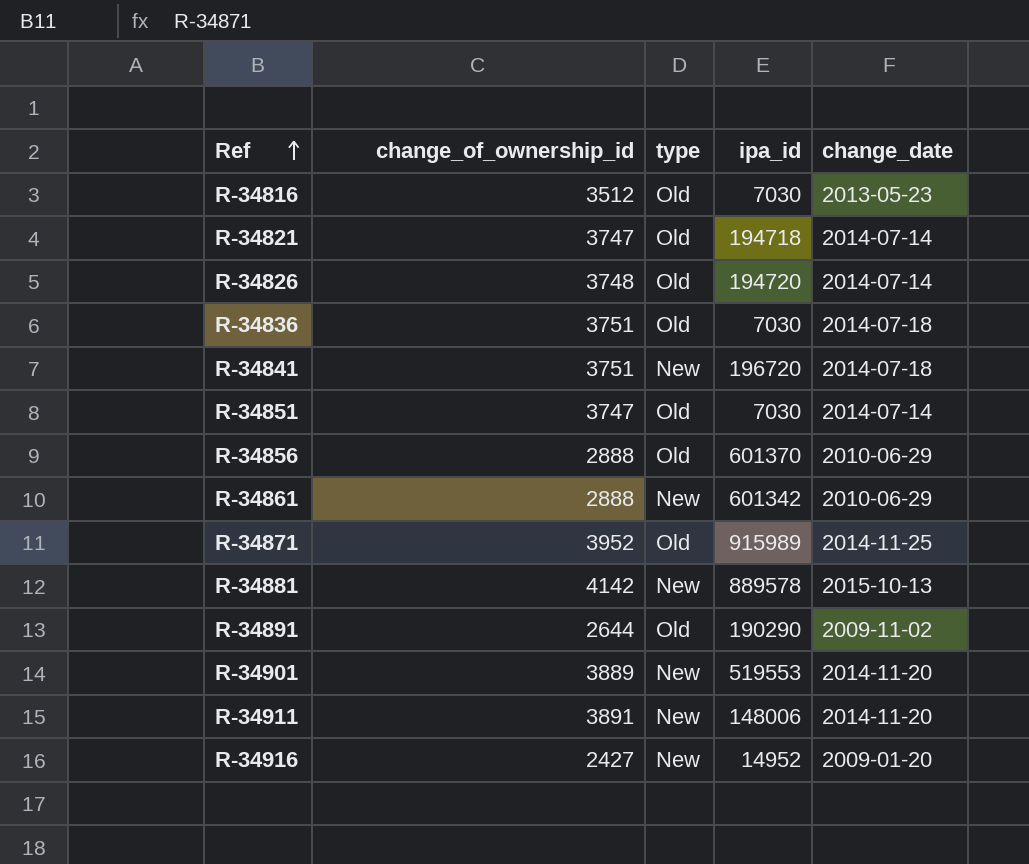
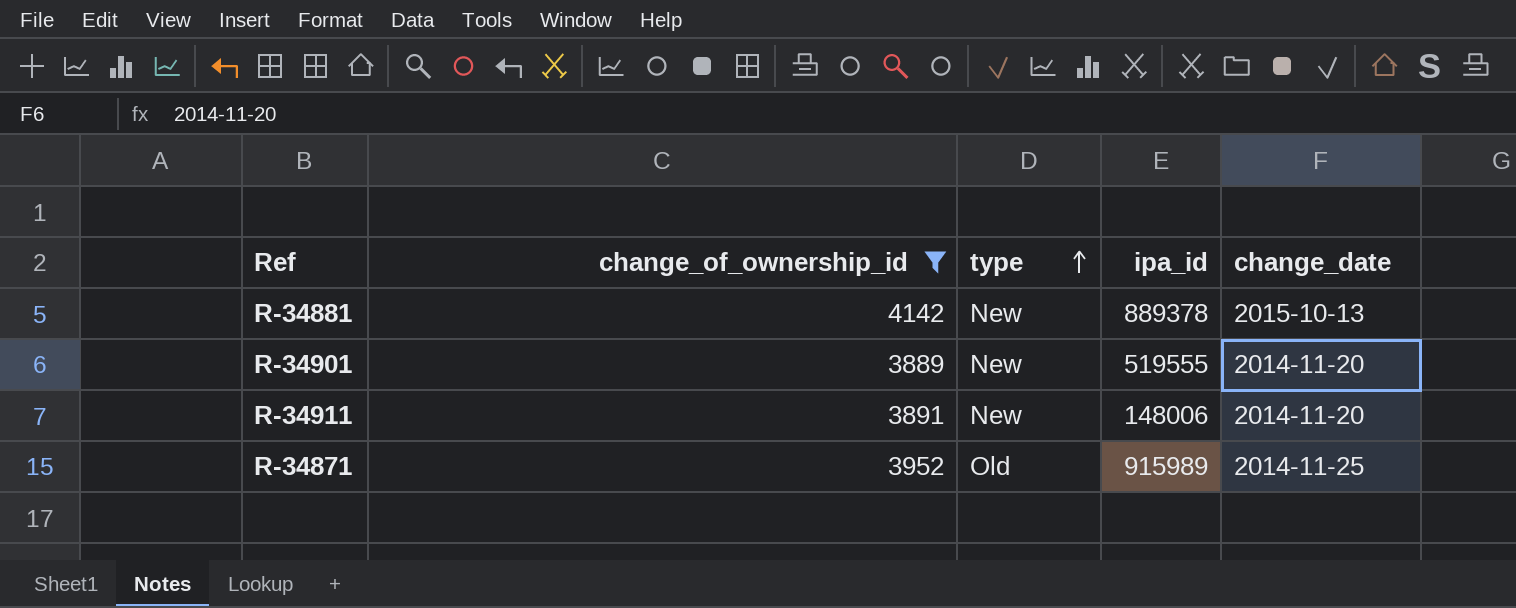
filter: none -> change_of_ownership_id >= 3889
row order: Ref ascending -> type ascending
R-34881 | ipa_id: 889578 -> 889378
R-34901 | ipa_id: 519553 -> 519555

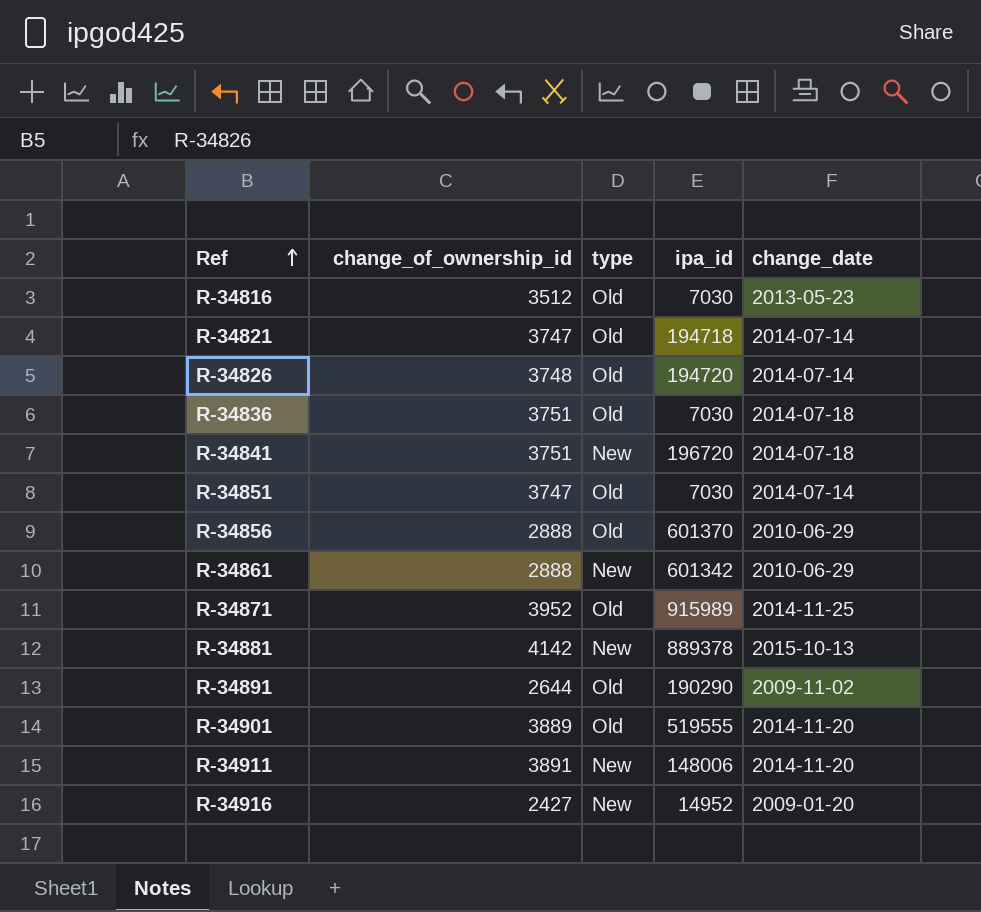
filter: change_of_ownership_id >= 3889 -> none
row order: type ascending -> Ref ascending
R-34901 | type: New -> Old

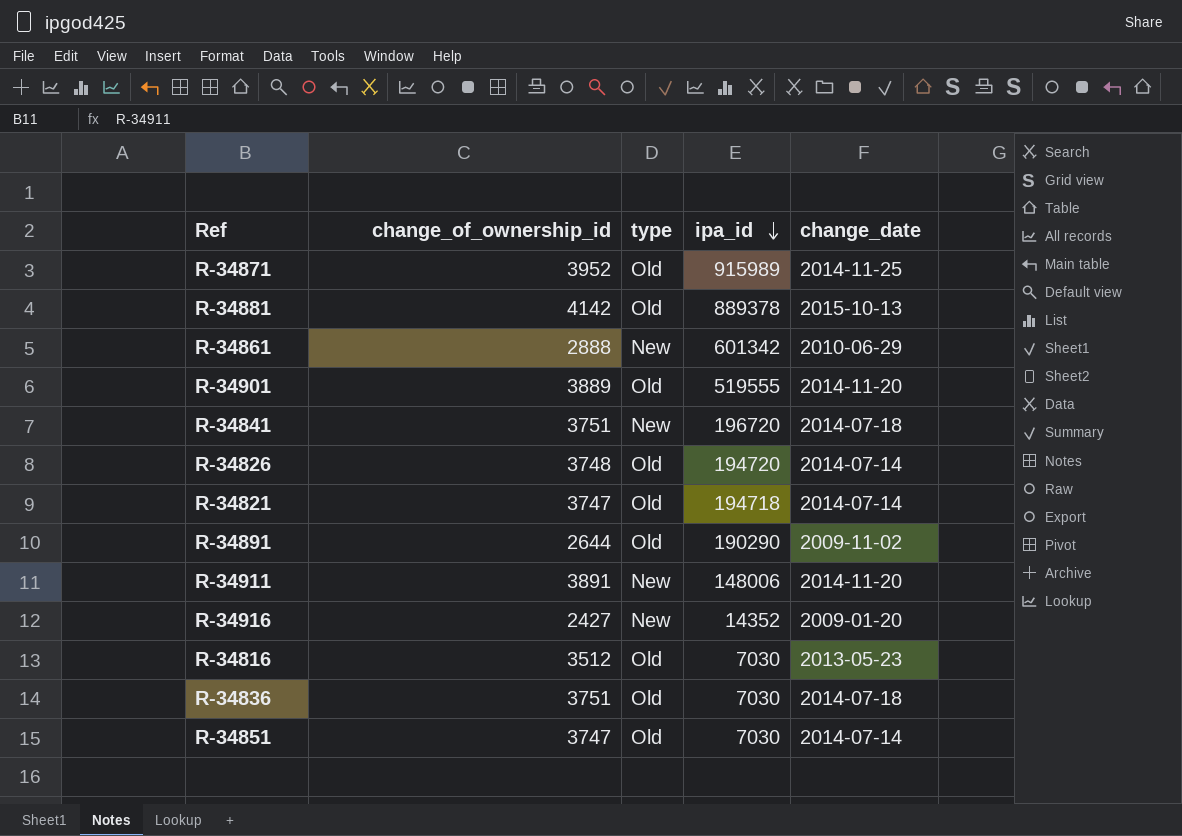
row order: Ref ascending -> ipa_id descending
row R-34856: 2888 | Old | 601370 | 2010-06-29 -> none
R-34881 | type: New -> Old
R-34916 | ipa_id: 14952 -> 14352

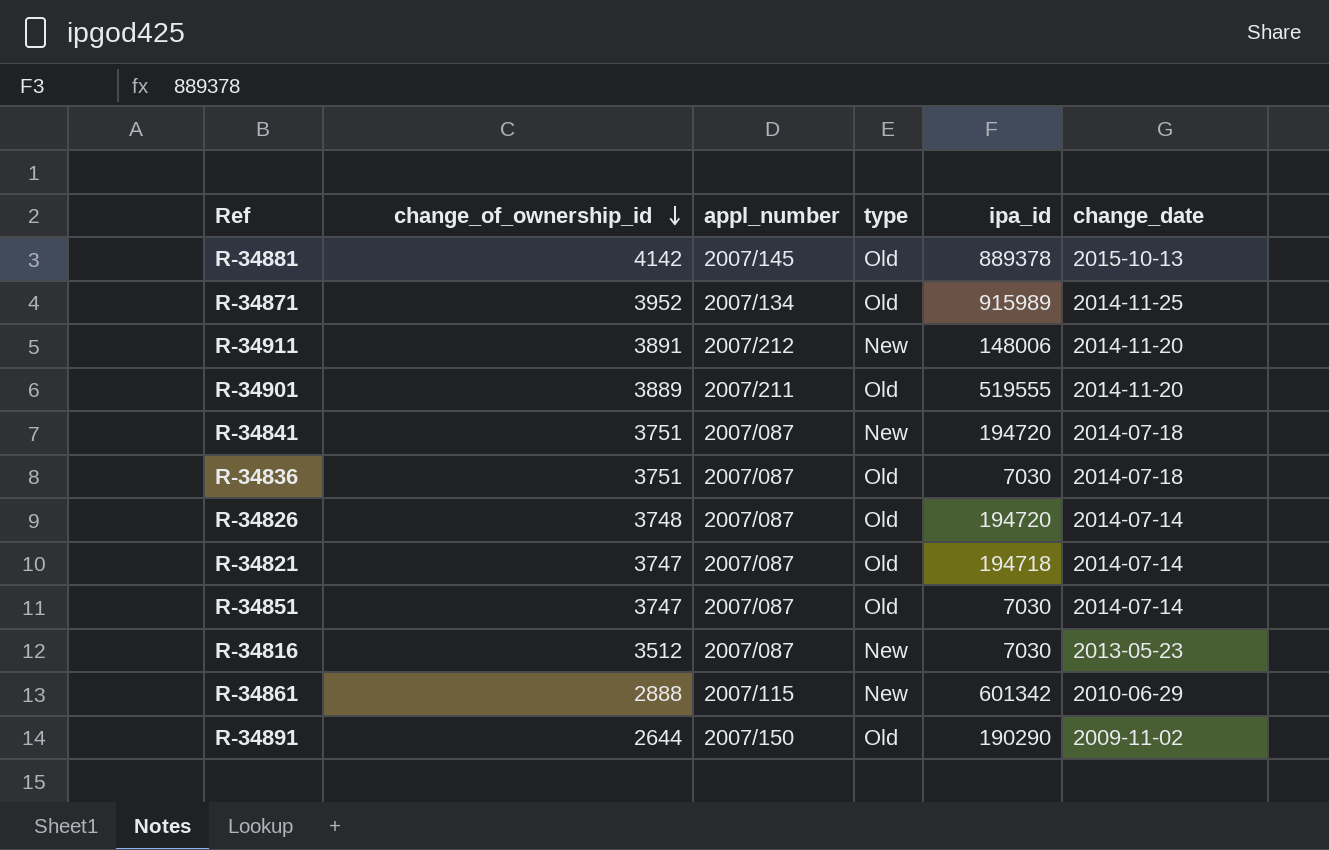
row order: ipa_id descending -> change_of_ownership_id descending
column appl_number | position: none -> 3
row R-34916: 2427 | New | 14352 | 2009-01-20 -> none
R-34841 | ipa_id: 196720 -> 194720
R-34816 | type: Old -> New

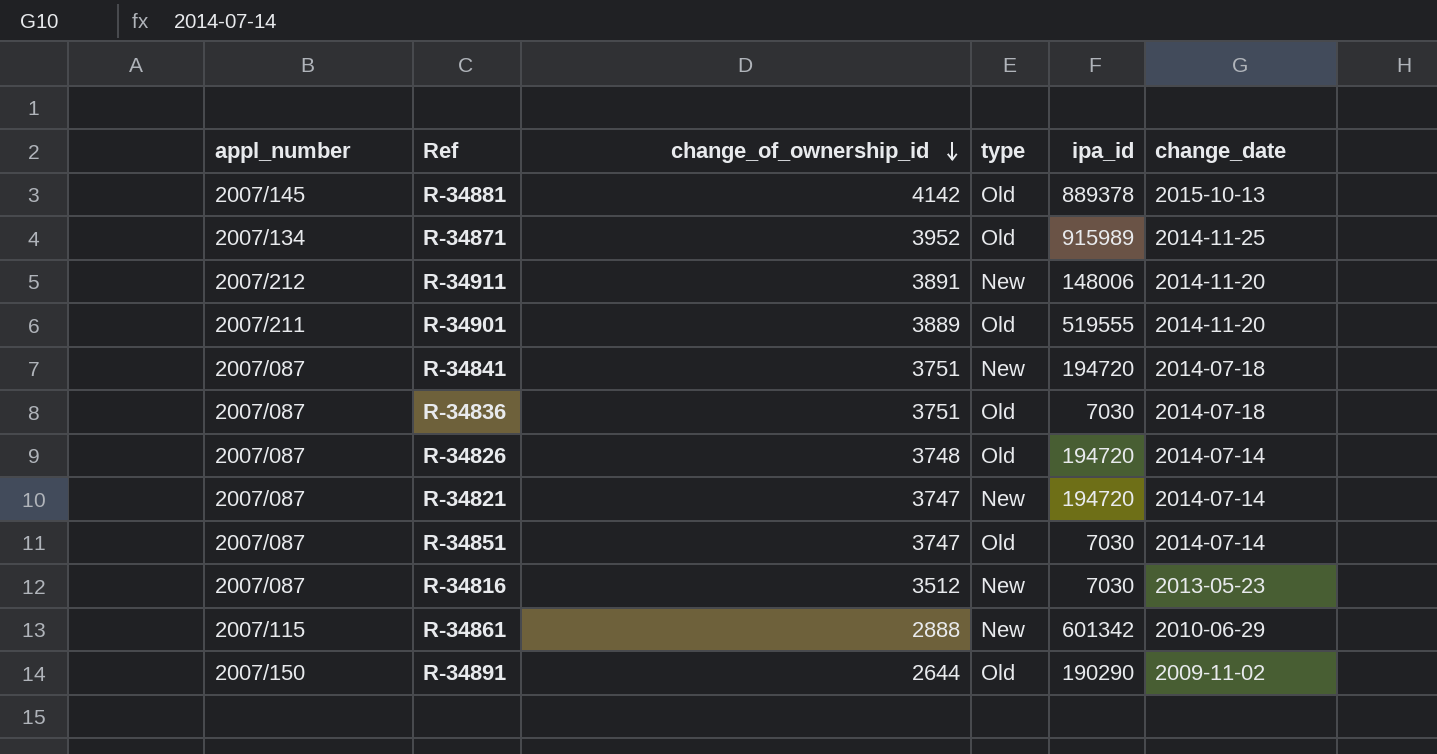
column appl_number | position: 3 -> 1
R-34821 | type: Old -> New
R-34821 | ipa_id: 194718 -> 194720

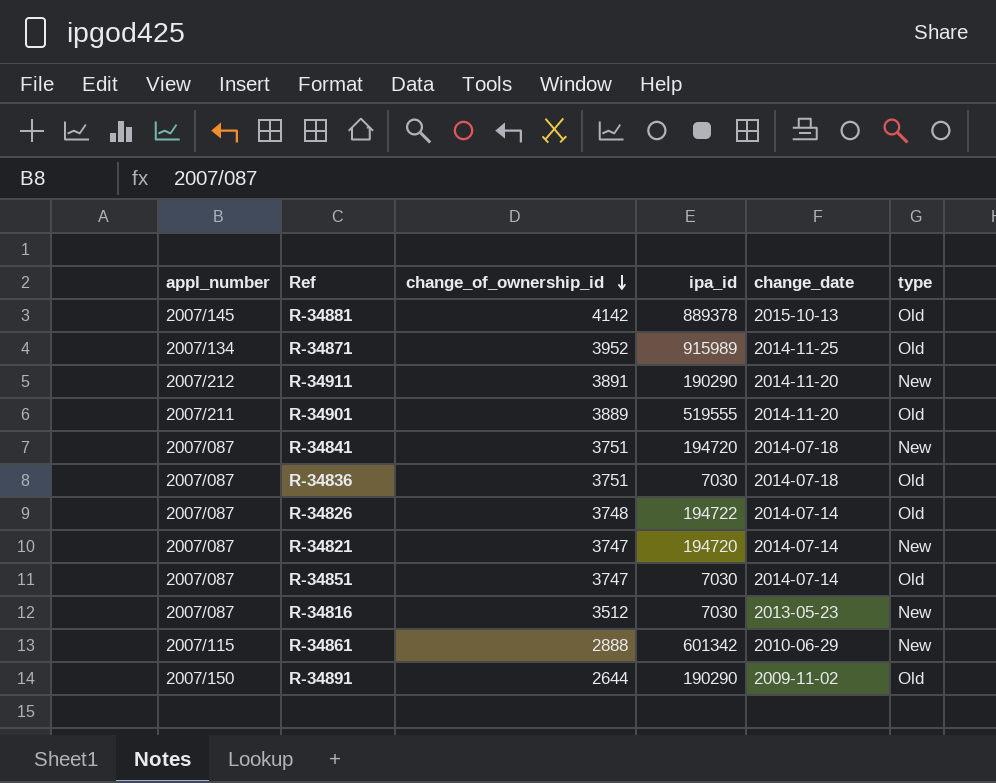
column type | position: 4 -> 6
R-34911 | ipa_id: 148006 -> 190290
R-34826 | ipa_id: 194720 -> 194722

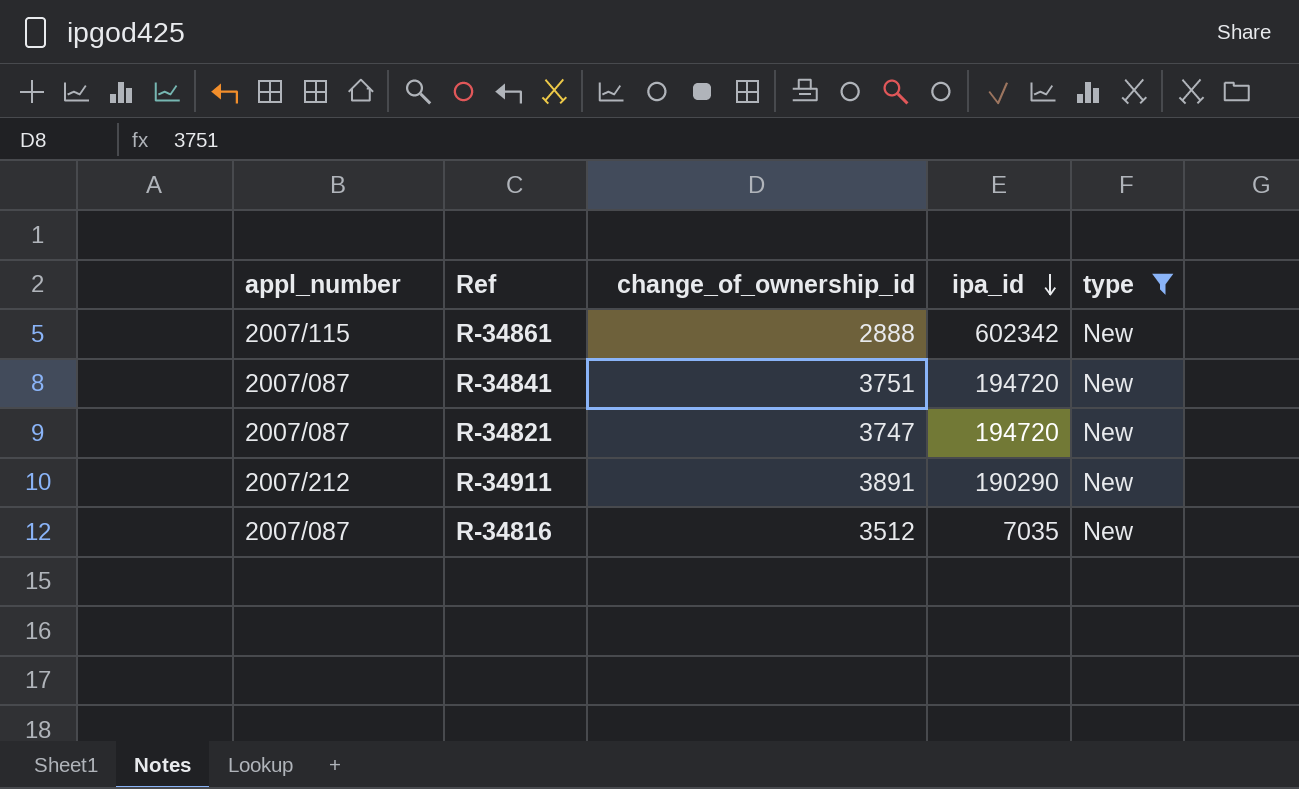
filter: none -> type = New
row order: change_of_ownership_id descending -> ipa_id descending
column change_date | position: 5 -> none
R-34861 | ipa_id: 601342 -> 602342
R-34816 | ipa_id: 7030 -> 7035

